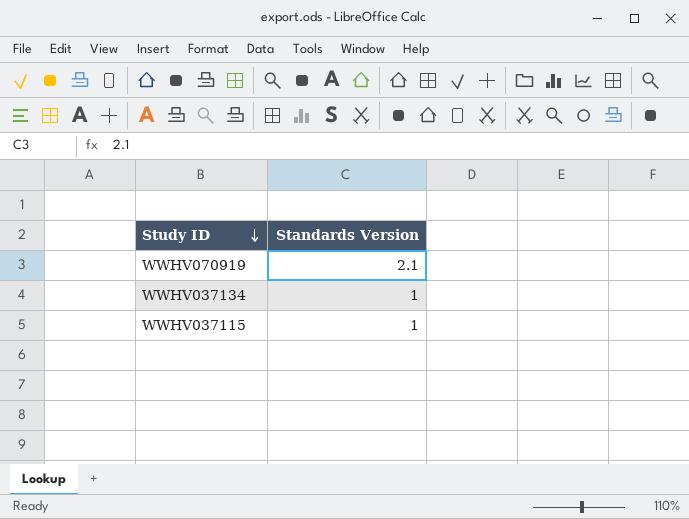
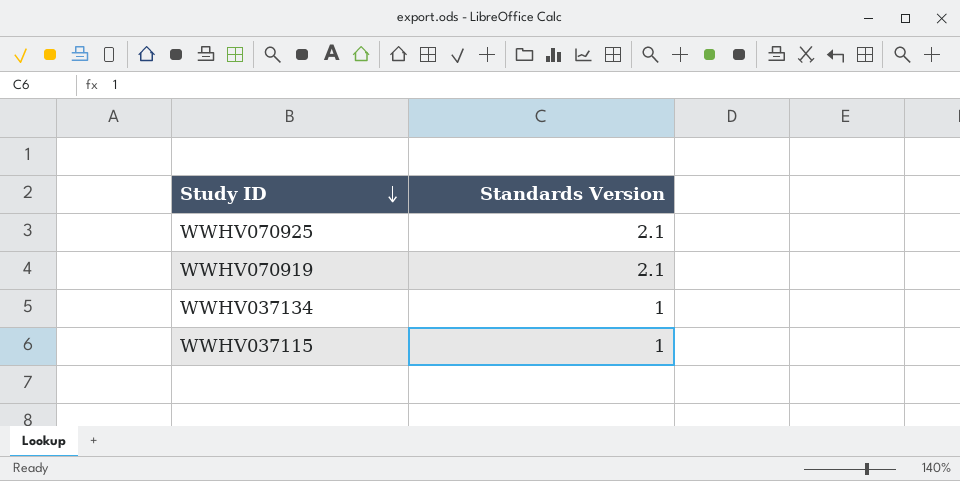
row WWHV070925: none -> 2.1

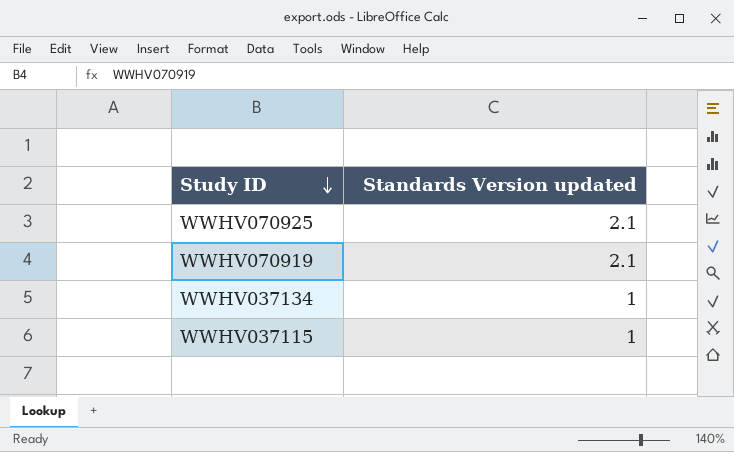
column name: Standards Version -> Standards Version updated

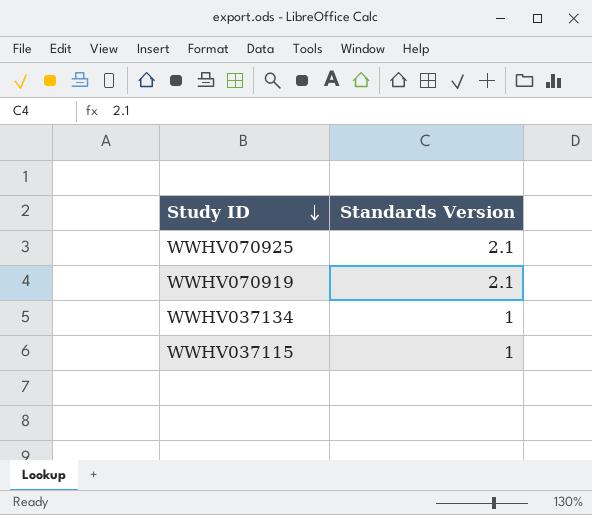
column name: Standards Version updated -> Standards Version

